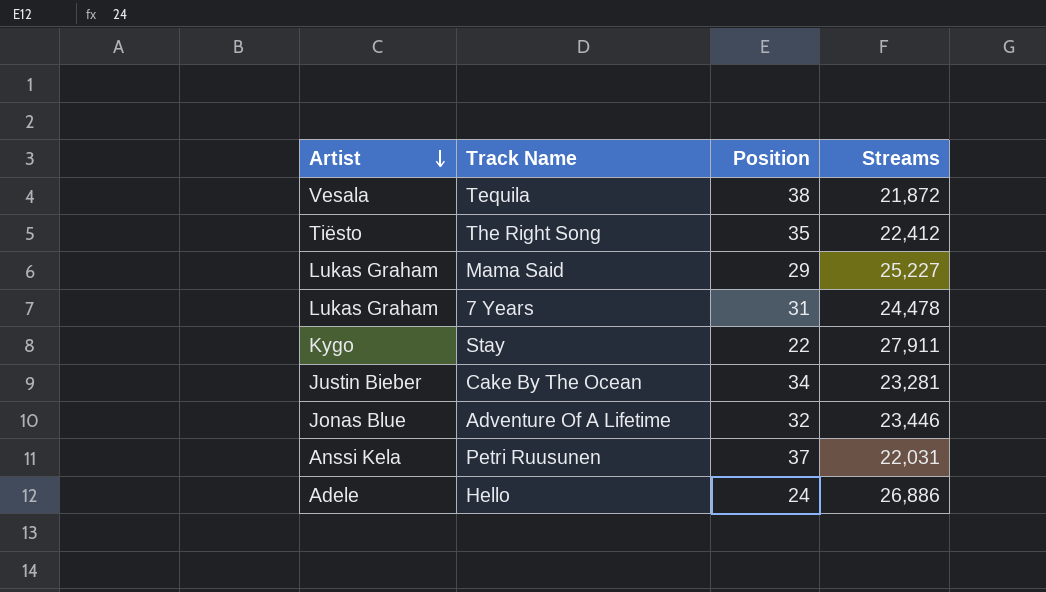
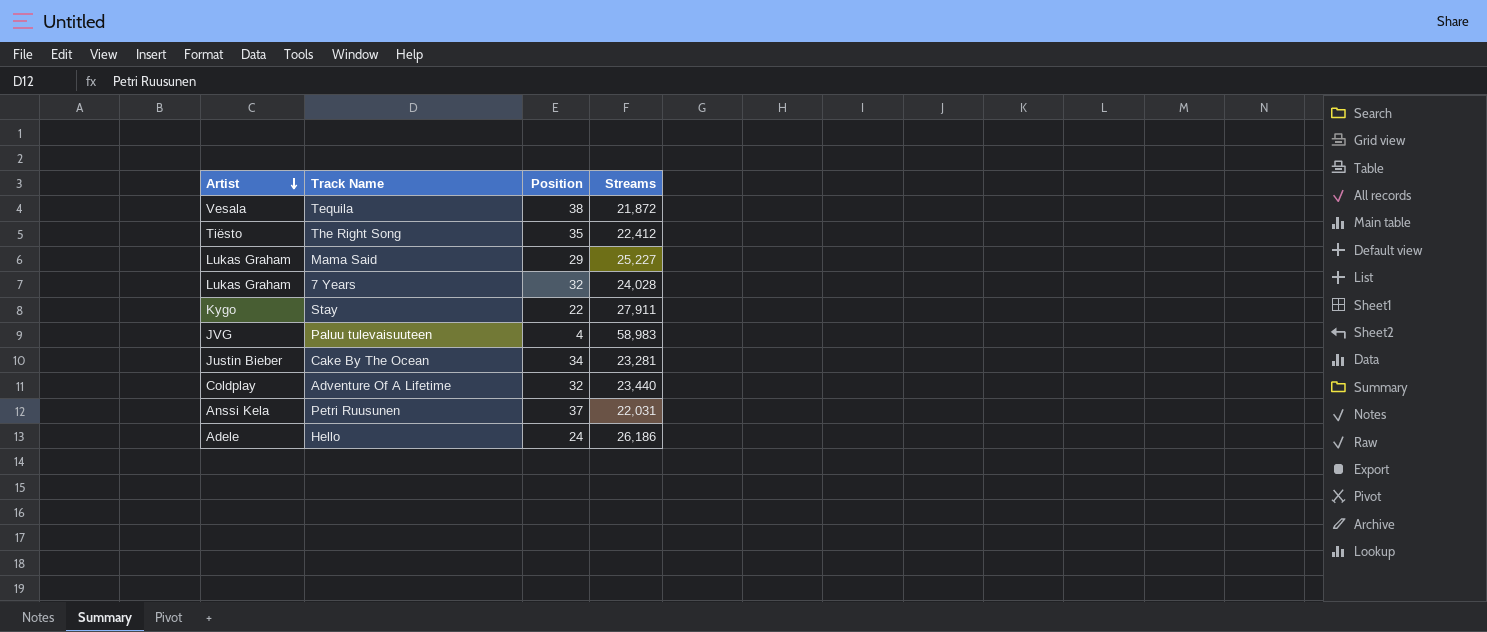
7 Years | Position: 31 -> 32
7 Years | Streams: 24,478 -> 24,028
row Paluu tulevaisuuteen: none -> JVG | 4 | 58,983
Adventure Of A Lifetime | Artist: Jonas Blue -> Coldplay
Adventure Of A Lifetime | Streams: 23,446 -> 23,440
Hello | Streams: 26,886 -> 26,186

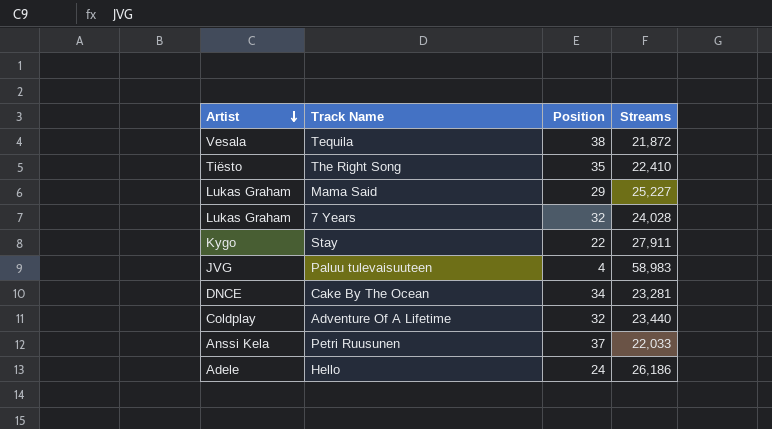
The Right Song | Streams: 22,412 -> 22,410
Cake By The Ocean | Artist: Justin Bieber -> DNCE
Petri Ruusunen | Streams: 22,031 -> 22,033

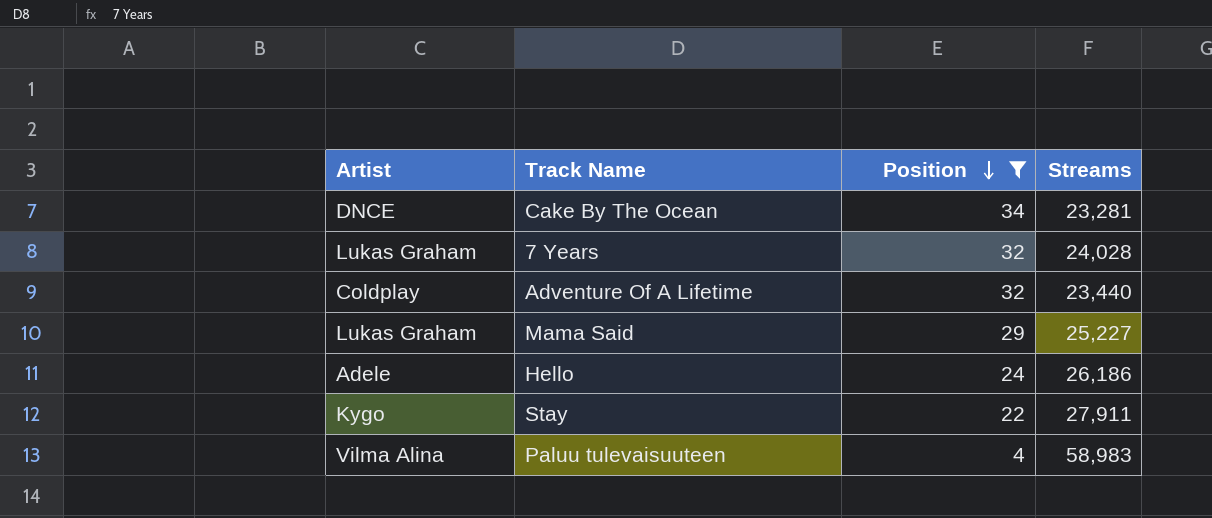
filter: none -> Position <= 34
row order: Artist descending -> Position descending
Paluu tulevaisuuteen | Artist: JVG -> Vilma Alina

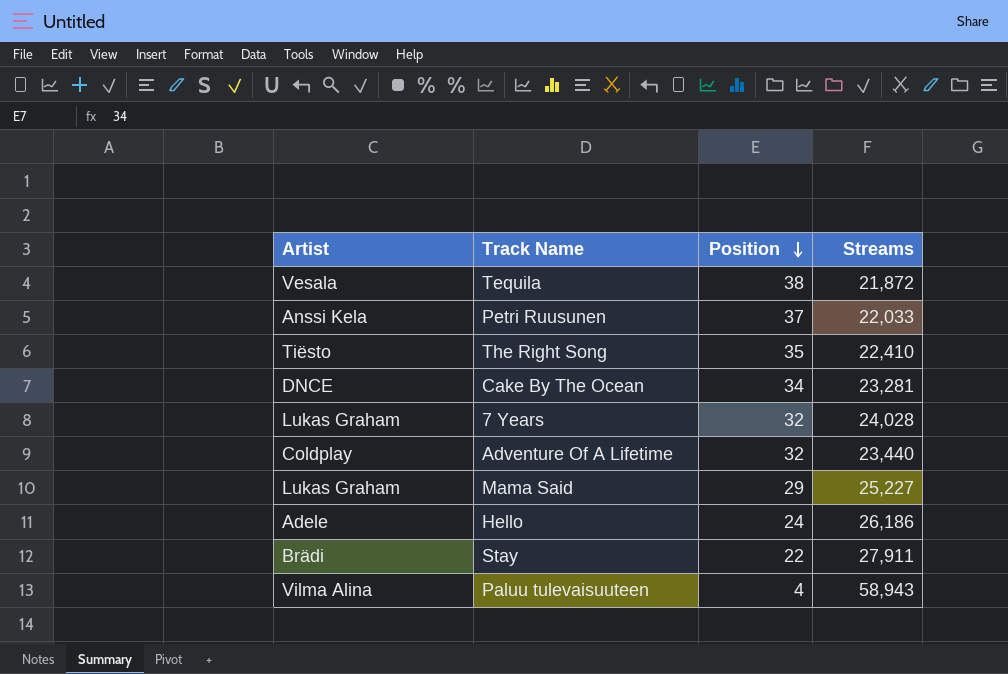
filter: Position <= 34 -> none
Stay | Artist: Kygo -> Brädi
Paluu tulevaisuuteen | Streams: 58,983 -> 58,943

